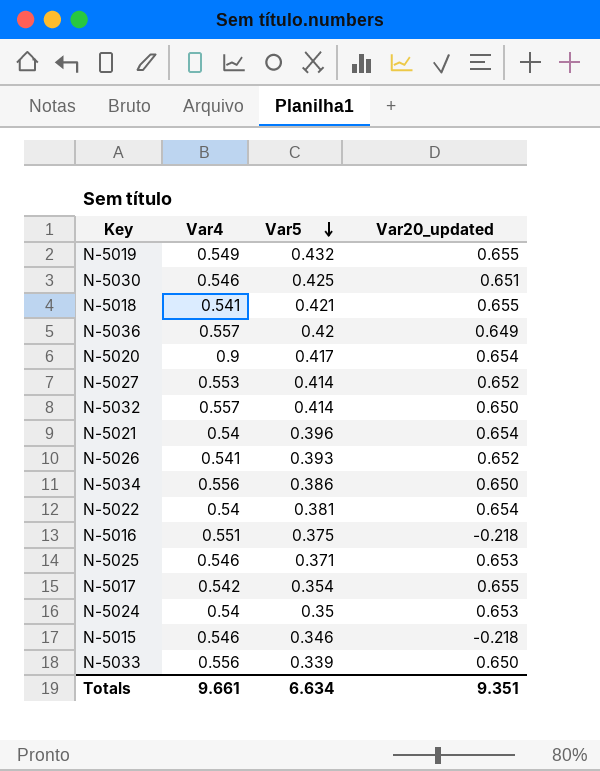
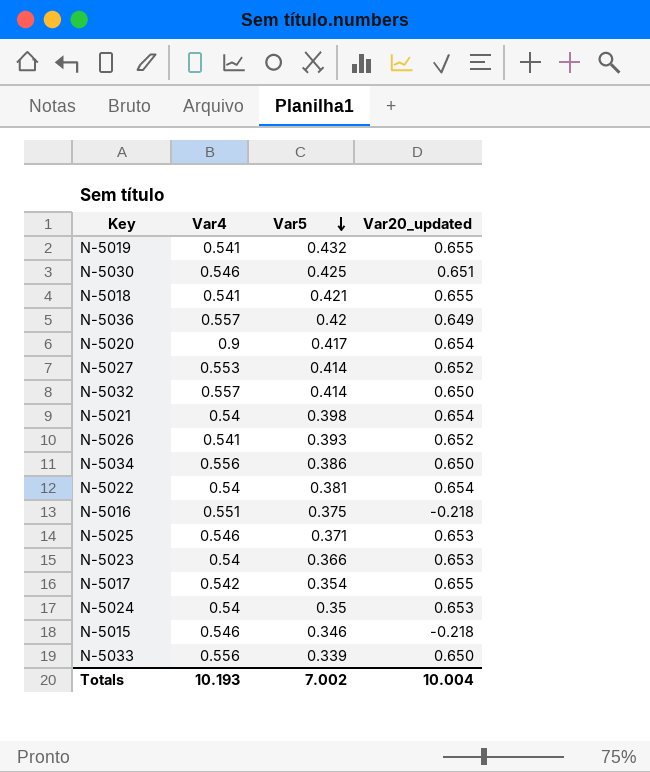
N-5019 | Var4: 0.549 -> 0.541
N-5021 | Var5: 0.396 -> 0.398
row N-5023: none -> 0.54 | 0.366 | 0.653
Totals | Var4: 9.661 -> 10.193
Totals | Var5: 6.634 -> 7.002
Totals | Var20_updated: 9.351 -> 10.004

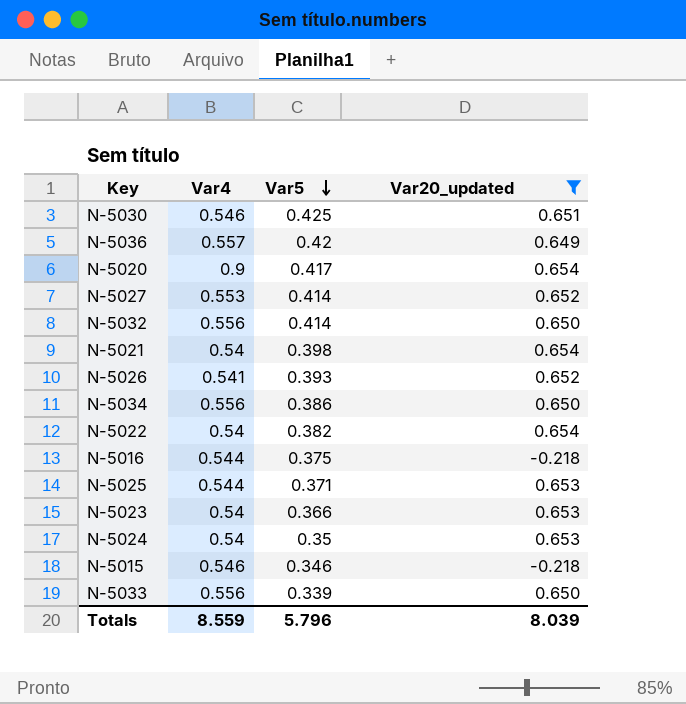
filter: none -> Var20_updated != 0.655
N-5032 | Var4: 0.557 -> 0.556
N-5022 | Var5: 0.381 -> 0.382
N-5016 | Var4: 0.551 -> 0.544
N-5025 | Var4: 0.546 -> 0.544
Totals | Var4: 10.193 -> 8.559
Totals | Var5: 7.002 -> 5.796
Totals | Var20_updated: 10.004 -> 8.039

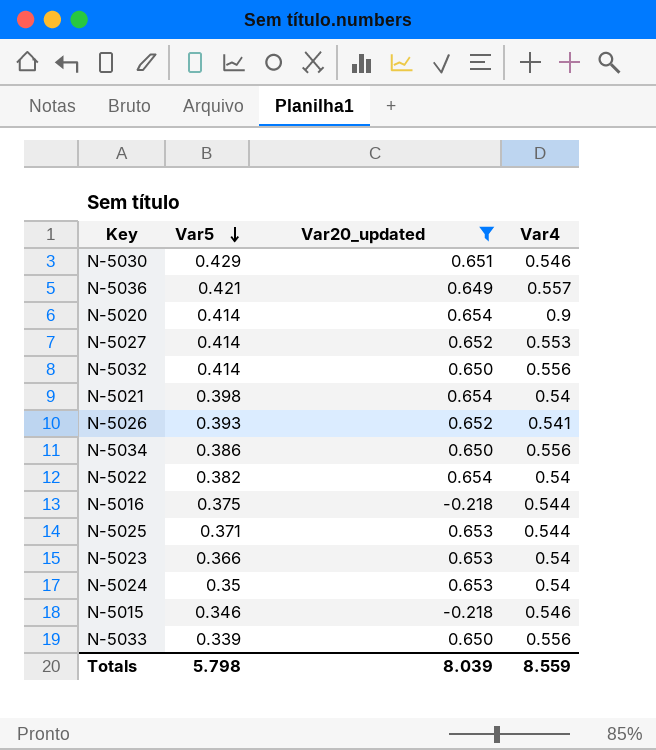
column Var4 | position: 2 -> 4
N-5030 | Var5: 0.425 -> 0.429
N-5036 | Var5: 0.42 -> 0.421
N-5020 | Var5: 0.417 -> 0.414
Totals | Var5: 5.796 -> 5.798

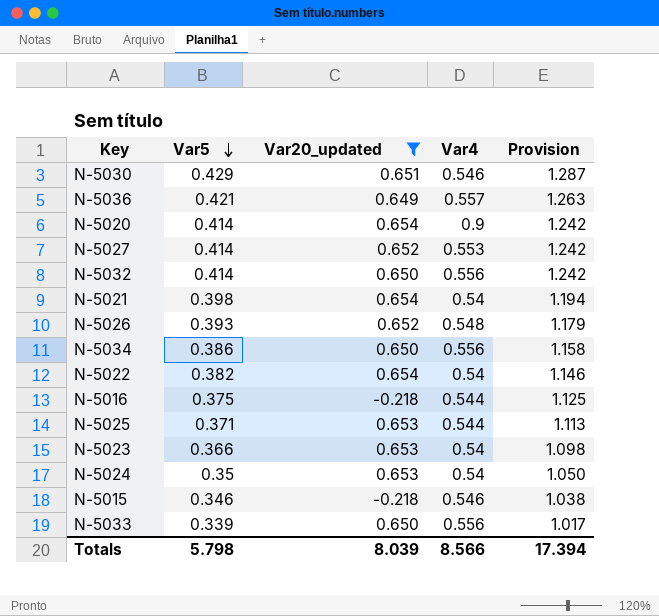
column Provision | formula: none -> [Var5] * 3
N-5026 | Var4: 0.541 -> 0.548
Totals | Var4: 8.559 -> 8.566

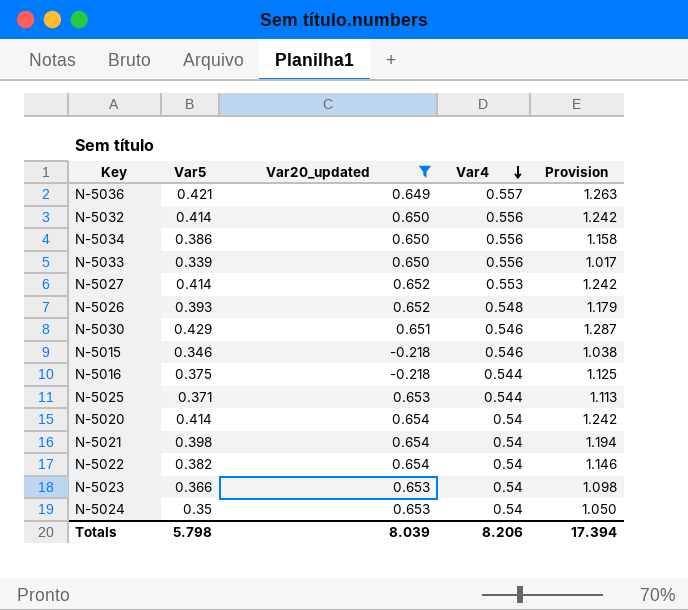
row order: Var5 descending -> Var4 descending
N-5020 | Var4: 0.9 -> 0.54
Totals | Var4: 8.566 -> 8.206

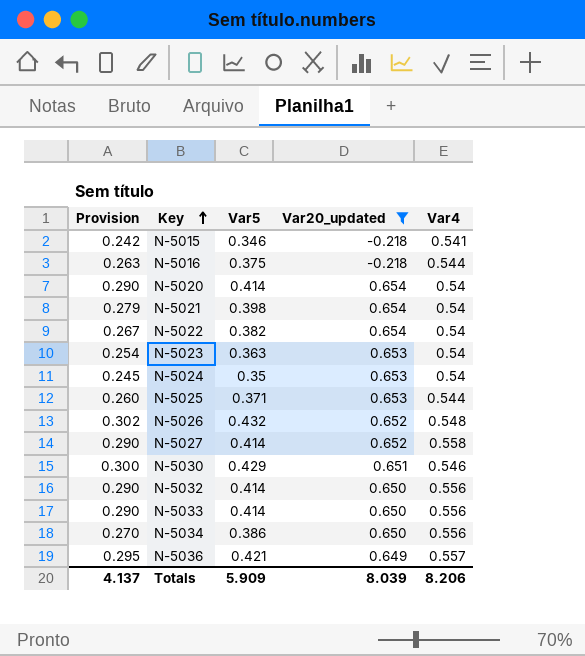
row order: Var4 descending -> Key ascending
column Provision | formula: [Var5] * 3 -> [Var5] * 0.7
column Provision | position: 5 -> 1
N-5015 | Var4: 0.546 -> 0.541
N-5023 | Var5: 0.366 -> 0.363
N-5026 | Var5: 0.393 -> 0.432
N-5027 | Var4: 0.553 -> 0.558
N-5033 | Var5: 0.339 -> 0.414
Totals | Provision: 17.394 -> 4.137
Totals | Var5: 5.798 -> 5.909

